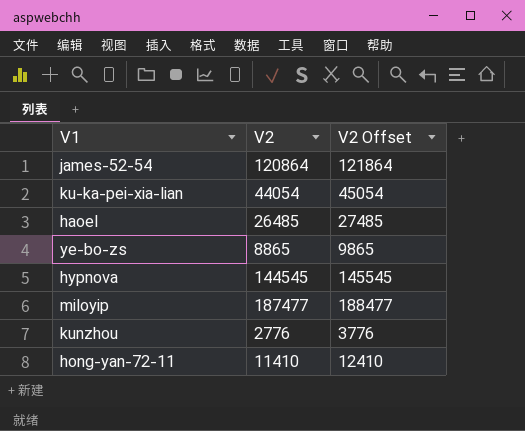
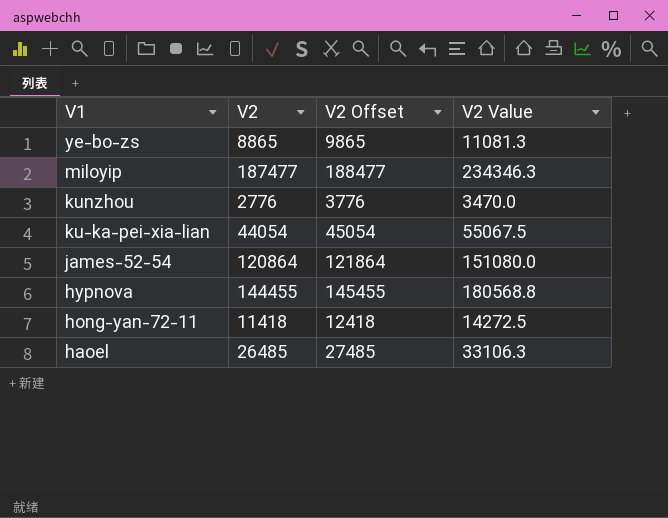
row order: none -> V1 descending
column V2 Value | formula: none -> [V2] * 1.25
hypnova | V2: 144545 -> 144455
hypnova | V2 Offset: 145545 -> 145455
hong-yan-72-11 | V2: 11410 -> 11418
hong-yan-72-11 | V2 Offset: 12410 -> 12418

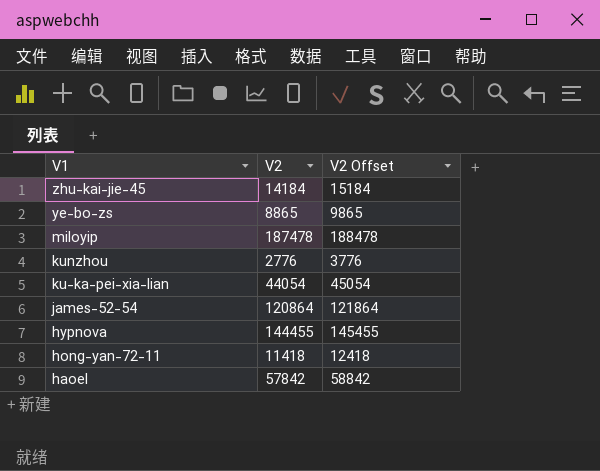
column V2 Value | formula: [V2] * 1.25 -> none
row zhu-kai-jie-45: none -> 14184 | 15184
miloyip | V2: 187477 -> 187478
miloyip | V2 Offset: 188477 -> 188478
haoel | V2: 26485 -> 57842
haoel | V2 Offset: 27485 -> 58842

